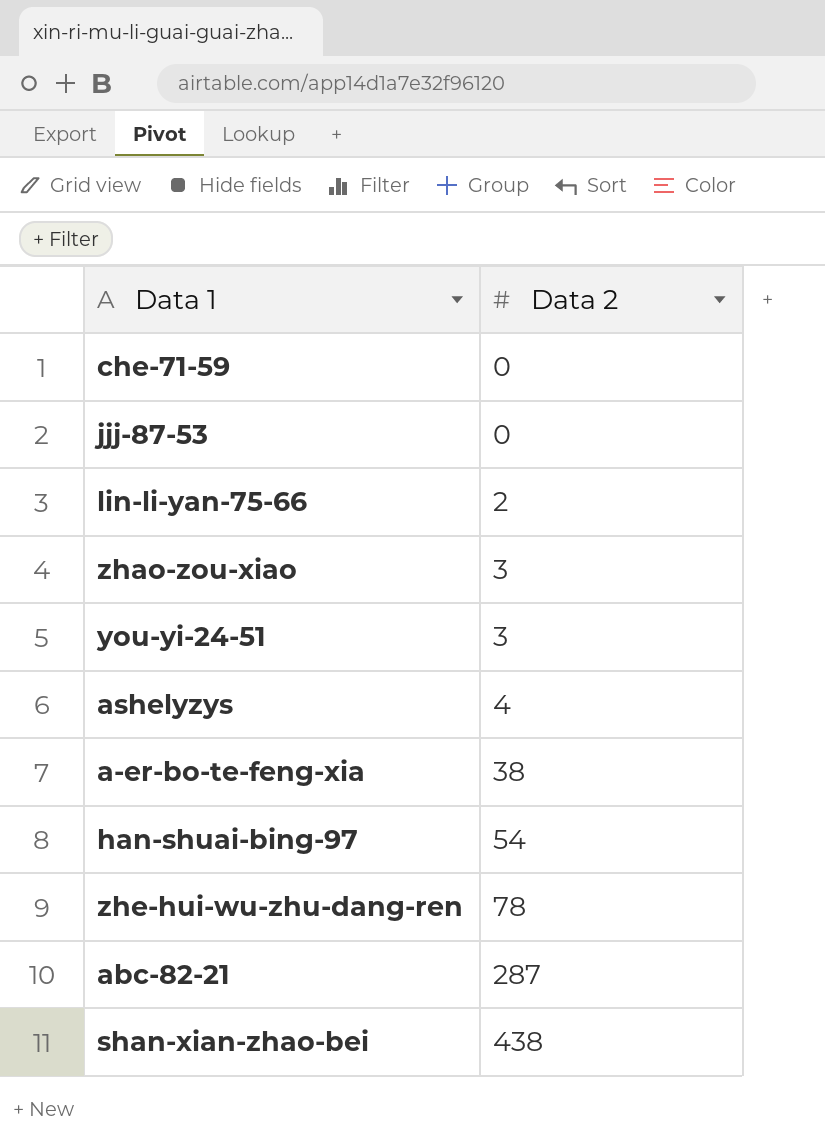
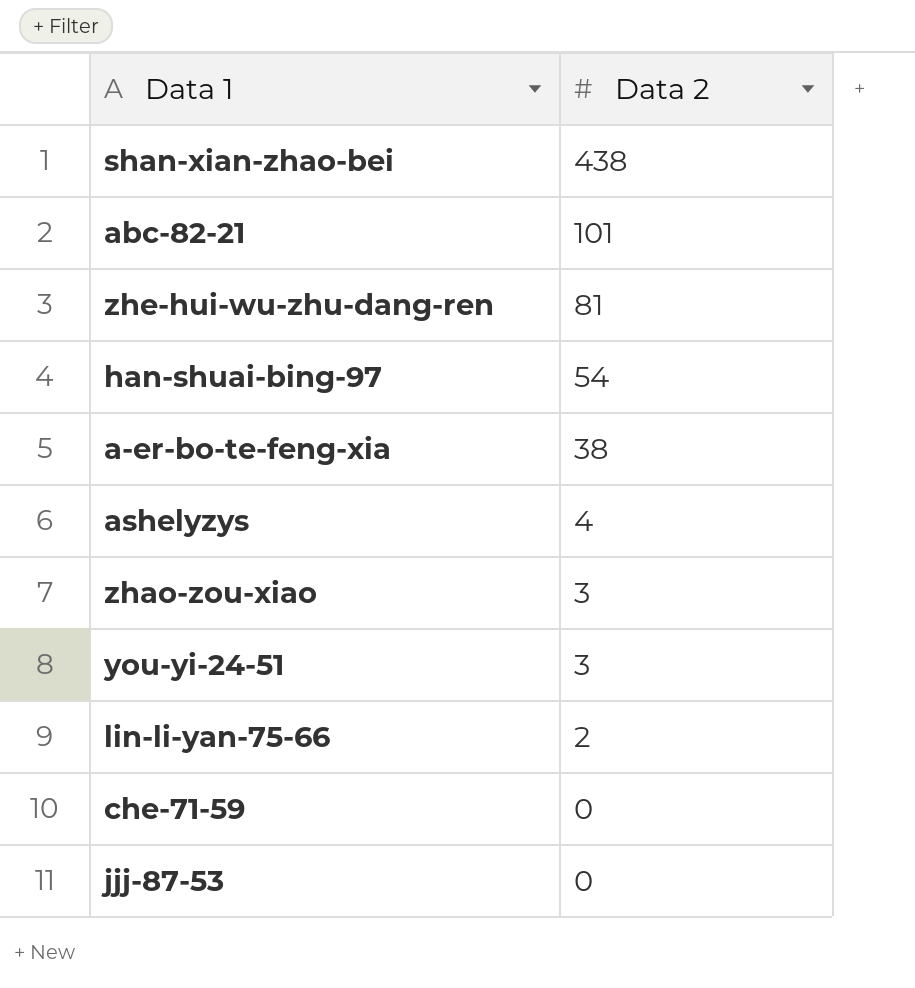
row order: Data 2 ascending -> Data 2 descending
abc-82-21 | Data 2: 287 -> 101
zhe-hui-wu-zhu-dang-ren | Data 2: 78 -> 81

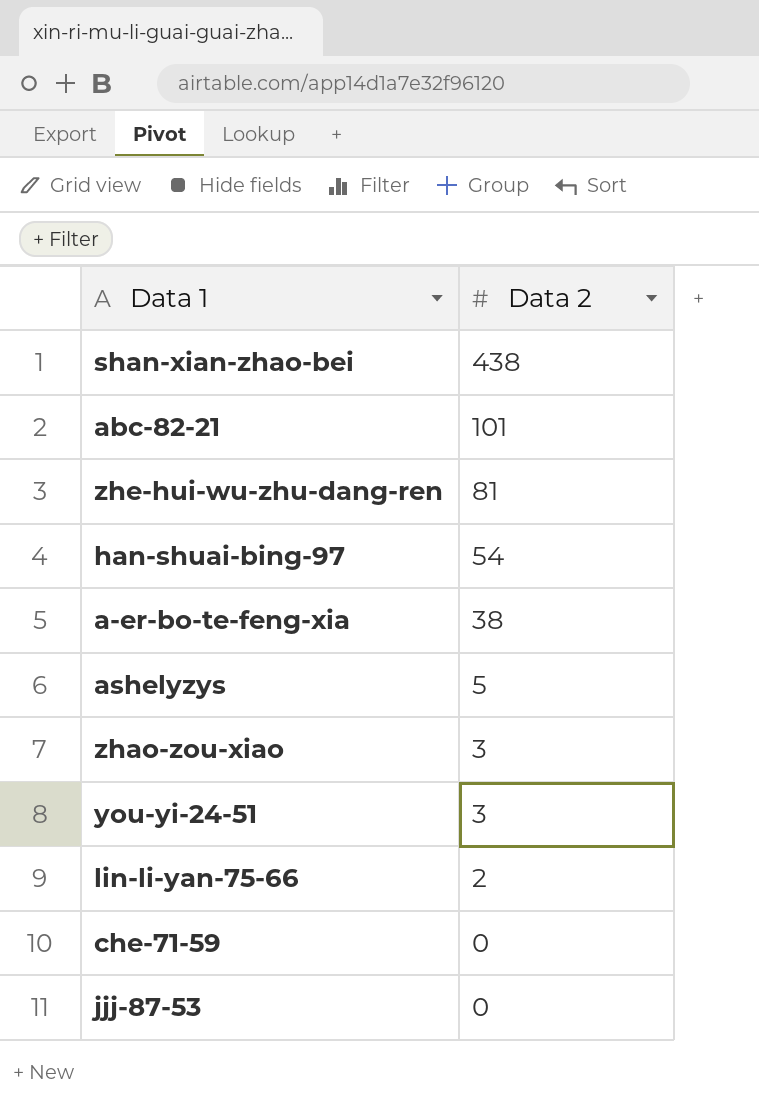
ashelyzys | Data 2: 4 -> 5

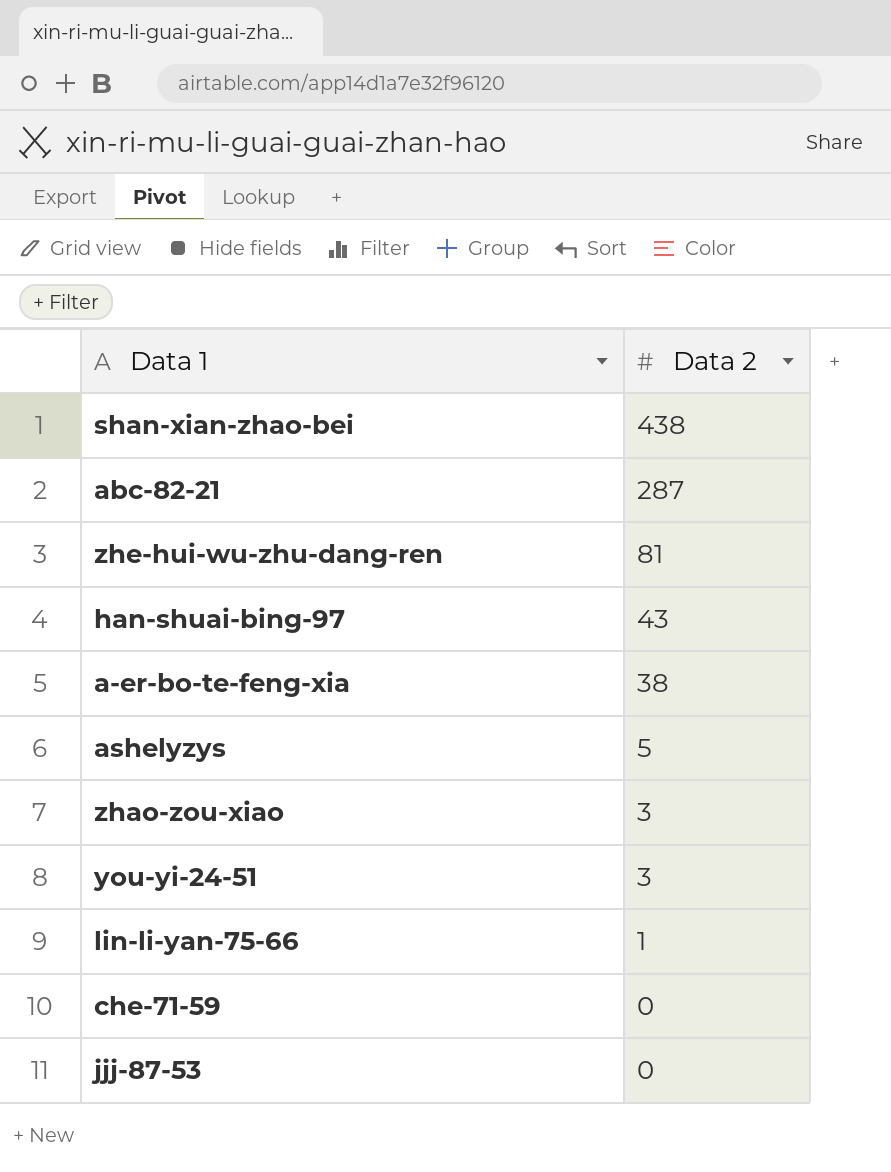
abc-82-21 | Data 2: 101 -> 287
han-shuai-bing-97 | Data 2: 54 -> 43
lin-li-yan-75-66 | Data 2: 2 -> 1

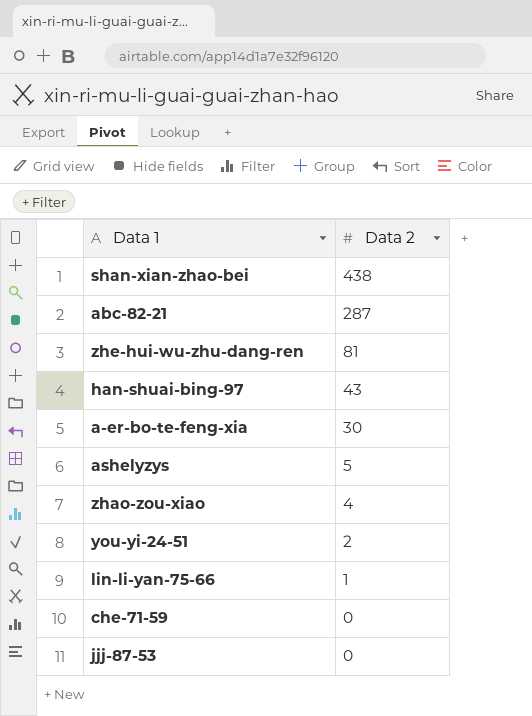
a-er-bo-te-feng-xia | Data 2: 38 -> 30
zhao-zou-xiao | Data 2: 3 -> 4
you-yi-24-51 | Data 2: 3 -> 2

